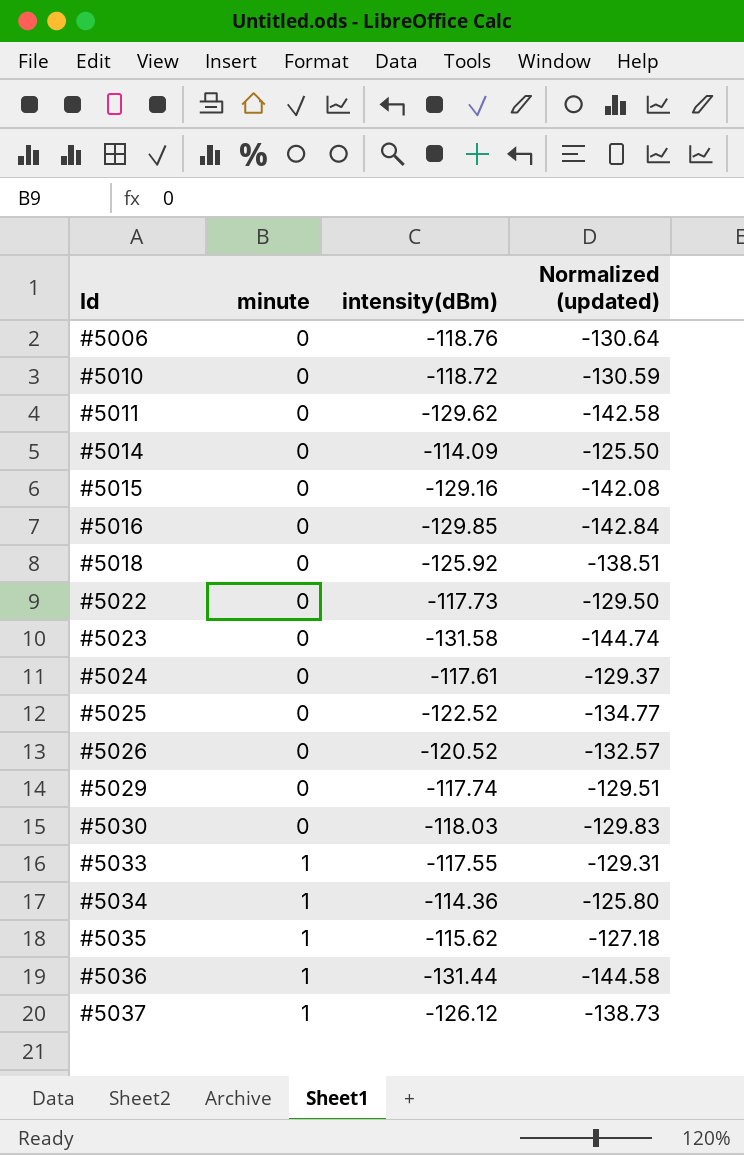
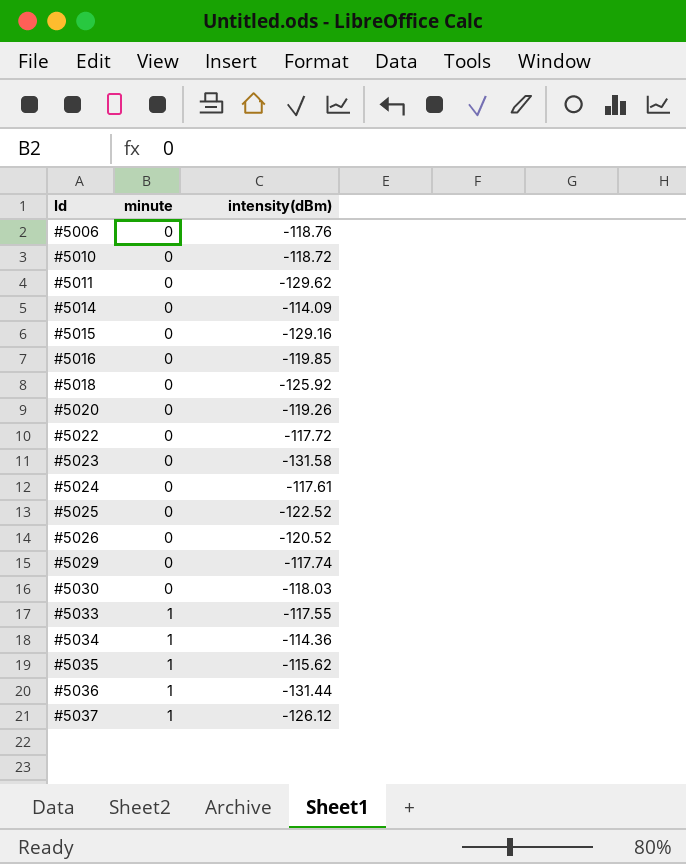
column Normalized (updated) | formula: [intensity(dBm)] * 1.1 -> none
#5016 | intensity(dBm): -129.85 -> -119.85
row #5020: none -> 0 | -119.26
#5022 | intensity(dBm): -117.73 -> -117.72

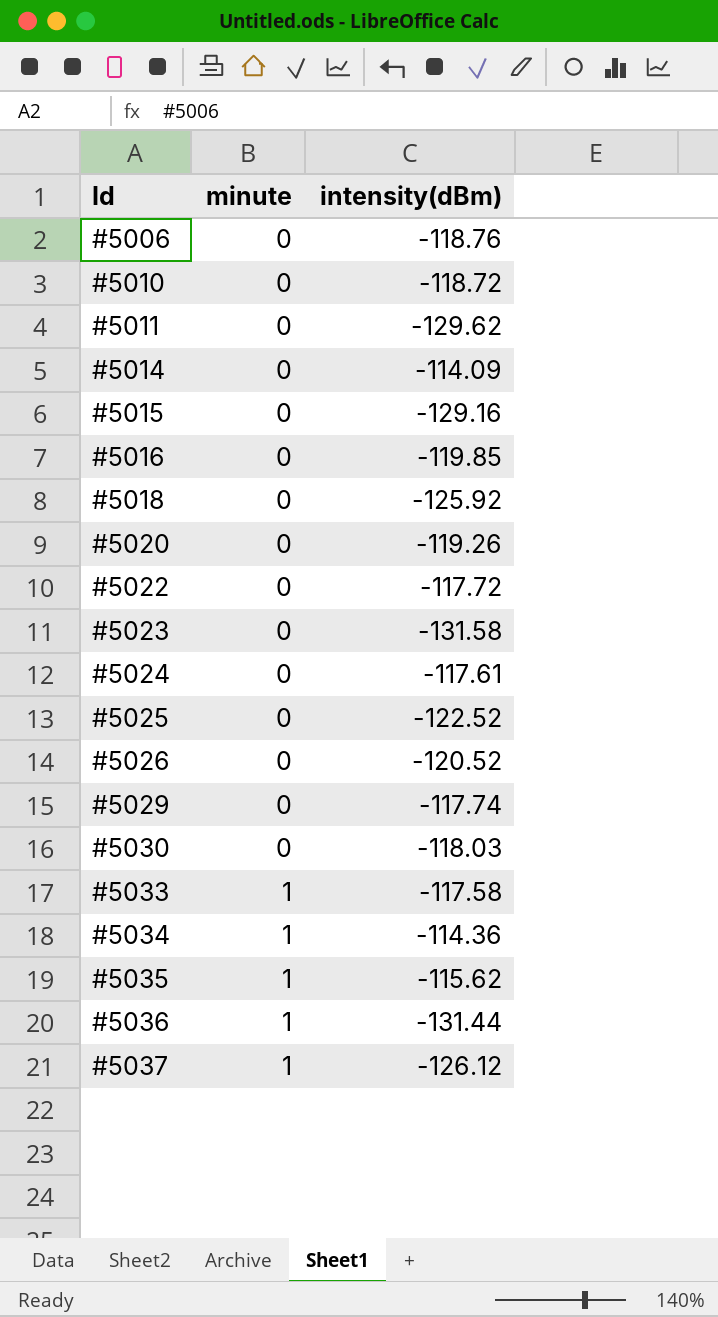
#5033 | intensity(dBm): -117.55 -> -117.58

